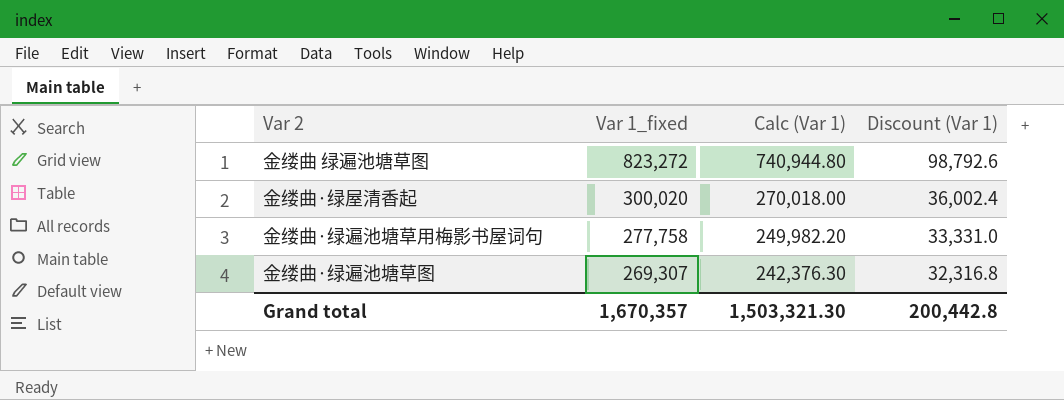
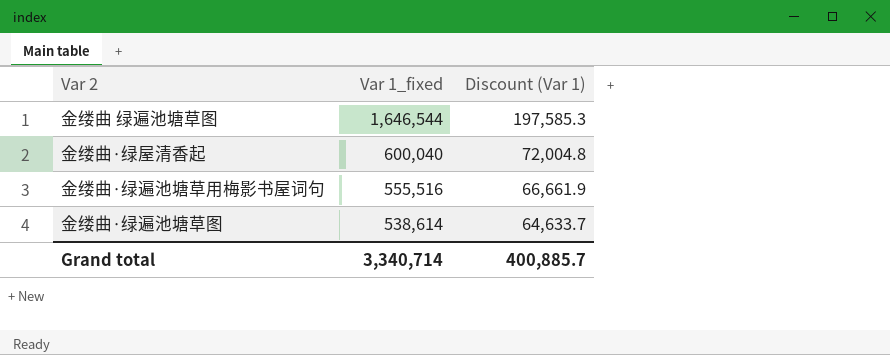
column Calc (Var 1) | formula: [Var 1_fixed] * 0.9 -> none
金缕曲 绿遍池塘草图 | Var 1_fixed: 823,272 -> 1,646,544
金缕曲 绿遍池塘草图 | Discount (Var 1): 98,792.6 -> 197,585.3
金缕曲·绿屋清香起 | Var 1_fixed: 300,020 -> 600,040
金缕曲·绿屋清香起 | Discount (Var 1): 36,002.4 -> 72,004.8
金缕曲·绿遍池塘草用梅影书屋词句 | Var 1_fixed: 277,758 -> 555,516
金缕曲·绿遍池塘草用梅影书屋词句 | Discount (Var 1): 33,331.0 -> 66,661.9
金缕曲·绿遍池塘草图 | Var 1_fixed: 269,307 -> 538,614
金缕曲·绿遍池塘草图 | Discount (Var 1): 32,316.8 -> 64,633.7
Grand total | Var 1_fixed: 1,670,357 -> 3,340,714
Grand total | Discount (Var 1): 200,442.8 -> 400,885.7

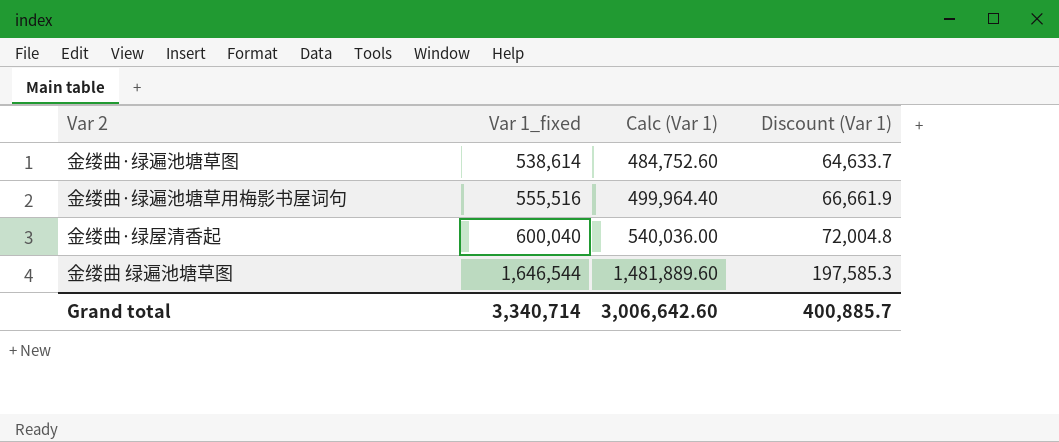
row order: Var 1_fixed descending -> Var 1_fixed ascending
column Calc (Var 1) | formula: none -> [Var 1_fixed] * 0.9

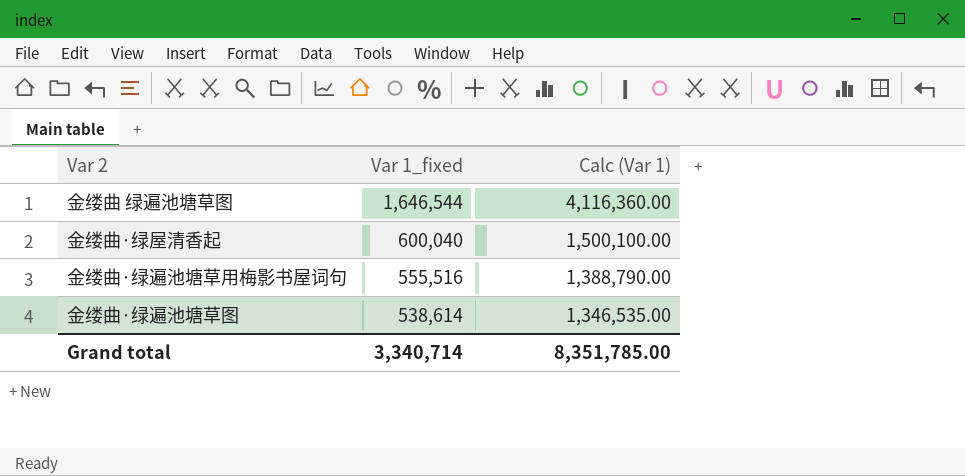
row order: Var 1_fixed ascending -> Var 1_fixed descending
column Discount (Var 1) | formula: [Var 1_fixed] * 0.12 -> none
column Calc (Var 1) | formula: [Var 1_fixed] * 0.9 -> [Var 1_fixed] * 2.5
Grand total | Calc (Var 1): 3,006,642.60 -> 8,351,785.00

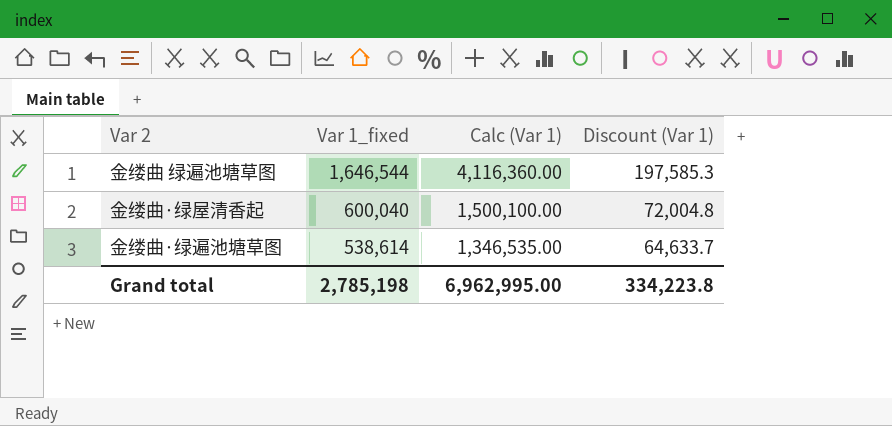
column Discount (Var 1) | formula: none -> [Var 1_fixed] * 0.12
row 金缕曲·绿遍池塘草用梅影书屋词句: 555,516 | 1,388,790.00 -> none
Grand total | Var 1_fixed: 3,340,714 -> 2,785,198
Grand total | Calc (Var 1): 8,351,785.00 -> 6,962,995.00

